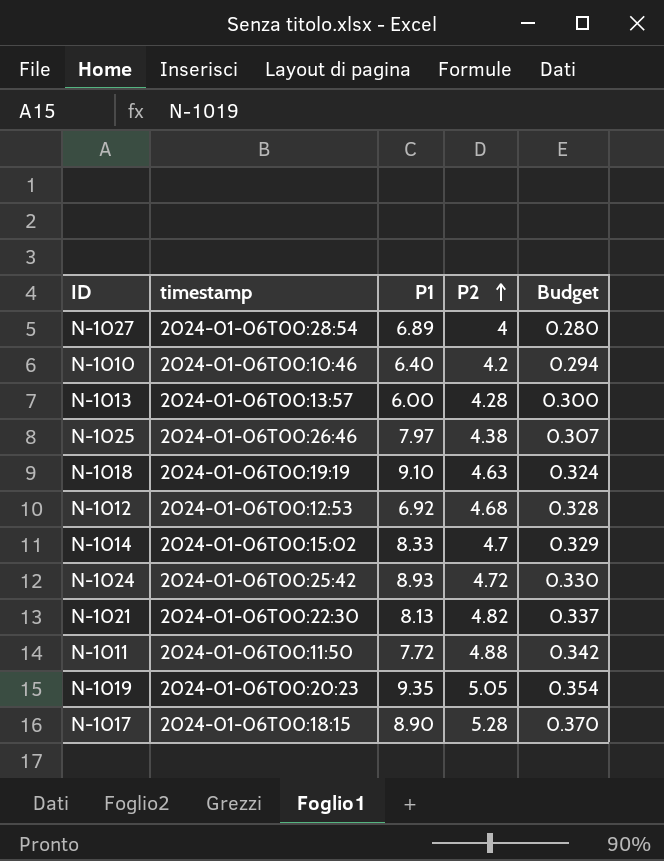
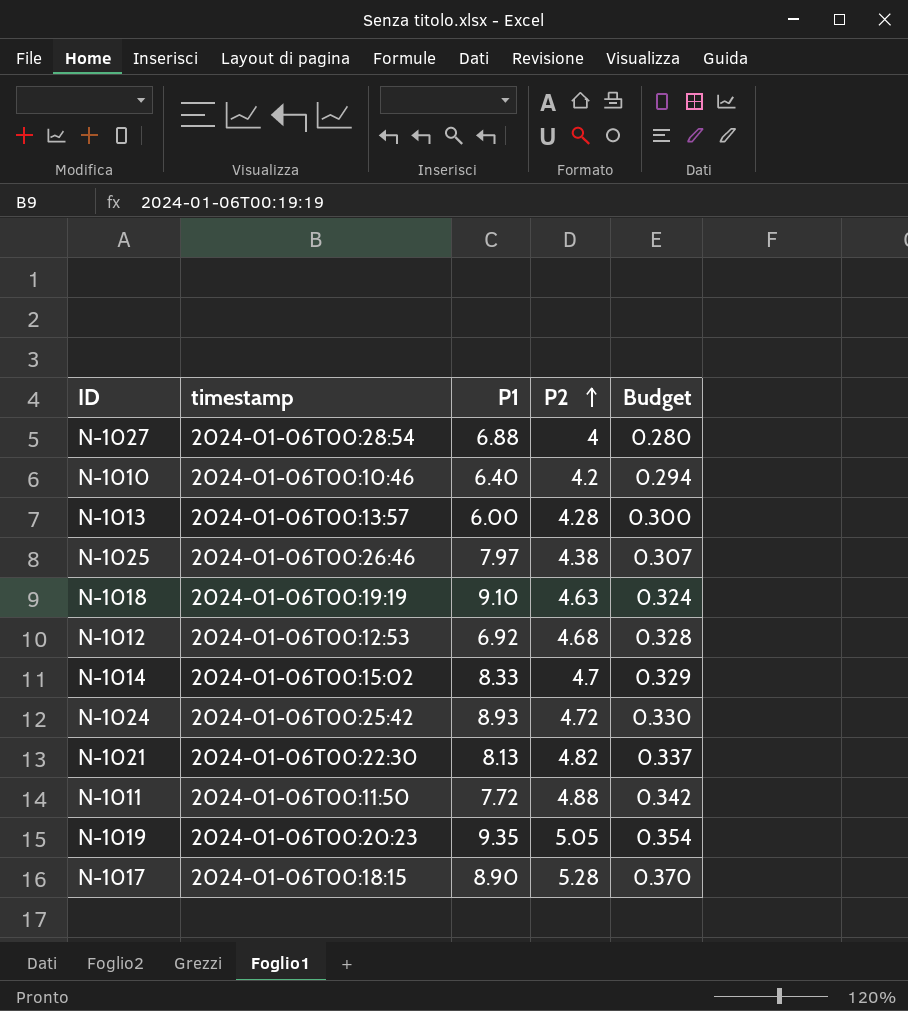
N-1027 | P1: 6.89 -> 6.88

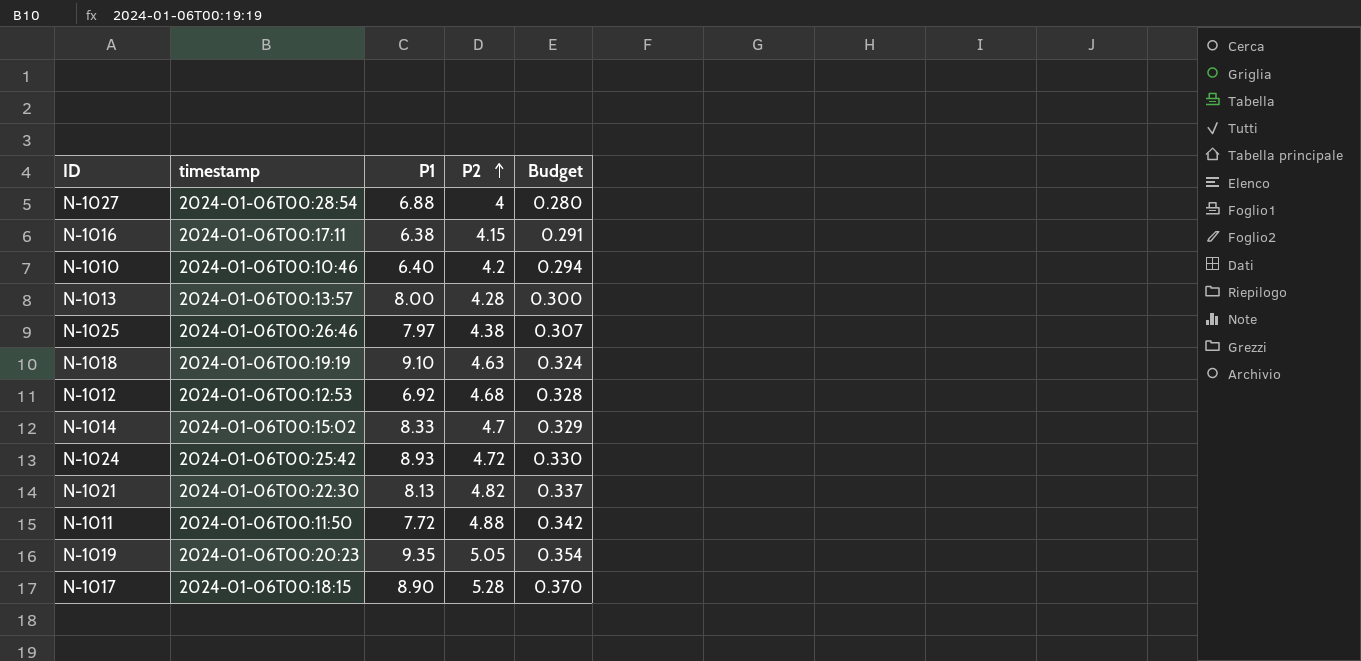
row N-1016: none -> 2024-01-06T00:17:11 | 6.38 | 4.15 | 0.291
N-1013 | P1: 6.00 -> 8.00

